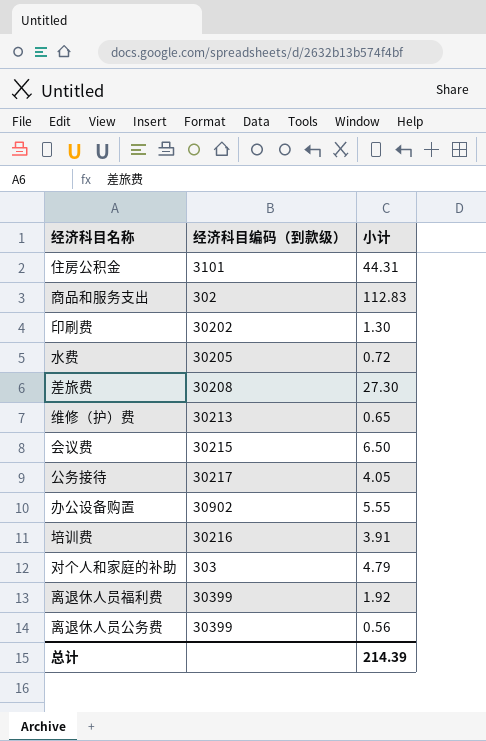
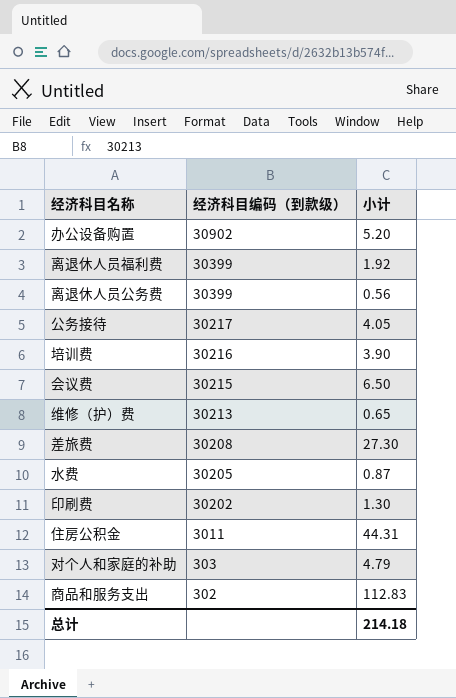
row order: none -> 经济科目编码（到款级） descending
办公设备购置 | 小计: 5.55 -> 5.20
培训费 | 小计: 3.91 -> 3.90
水费 | 小计: 0.72 -> 0.87
住房公积金 | 经济科目编码（到款级）: 3101 -> 3011
总计 | 小计: 214.39 -> 214.18

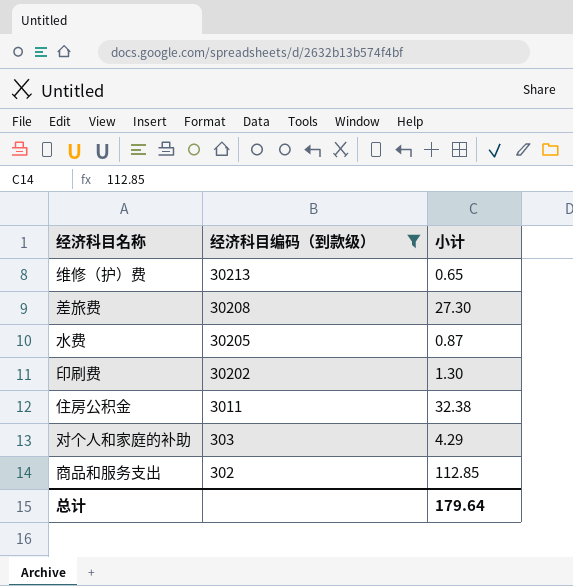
filter: none -> 经济科目编码（到款级） <= 30213
住房公积金 | 小计: 44.31 -> 32.38
对个人和家庭的补助 | 小计: 4.79 -> 4.29
商品和服务支出 | 小计: 112.83 -> 112.85
总计 | 小计: 214.18 -> 179.64

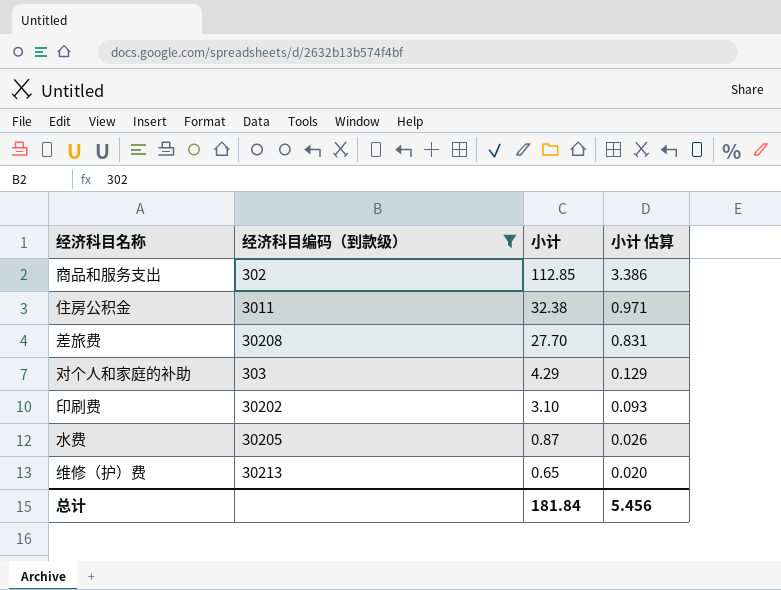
row order: 经济科目编码（到款级） descending -> 小计 descending
column 小计 估算 | formula: none -> [小计] * 0.03
差旅费 | 小计: 27.30 -> 27.70
印刷费 | 小计: 1.30 -> 3.10
总计 | 小计: 179.64 -> 181.84

